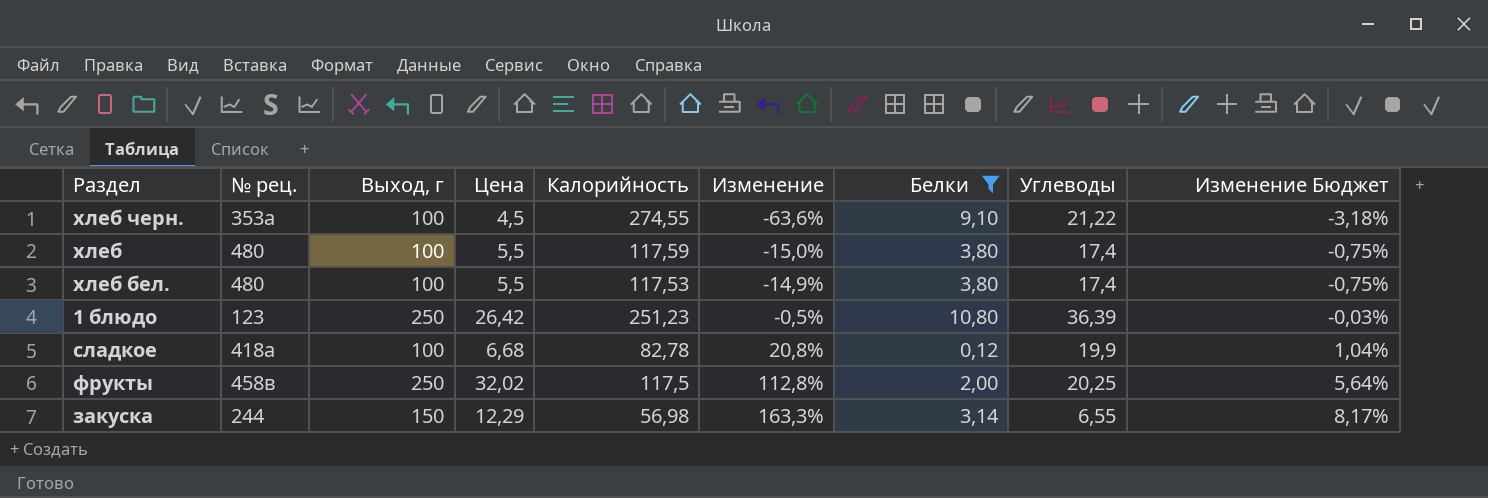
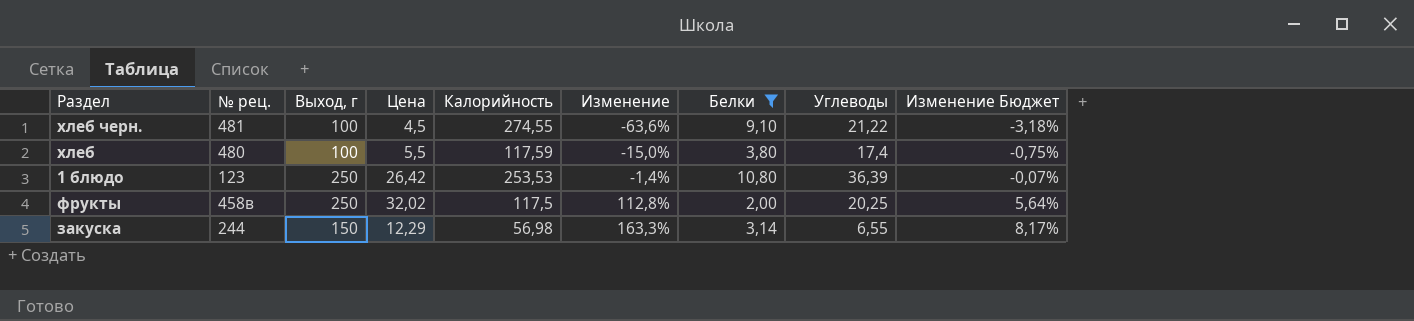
row хлеб бел.: 480 | 100 | 5,5 | 117,53 | -14,9% | 3,80 | 17,4 | -0,75% -> none
row сладкое: 418а | 100 | 6,68 | 82,78 | 20,8% | 0,12 | 19,9 | 1,04% -> none
хлеб черн. | № рец.: 353а -> 481
1 блюдо | Калорийность: 251,23 -> 253,53
1 блюдо | Изменение: -0,5% -> -1,4%
1 блюдо | Изменение Бюджет: -0,03% -> -0,07%

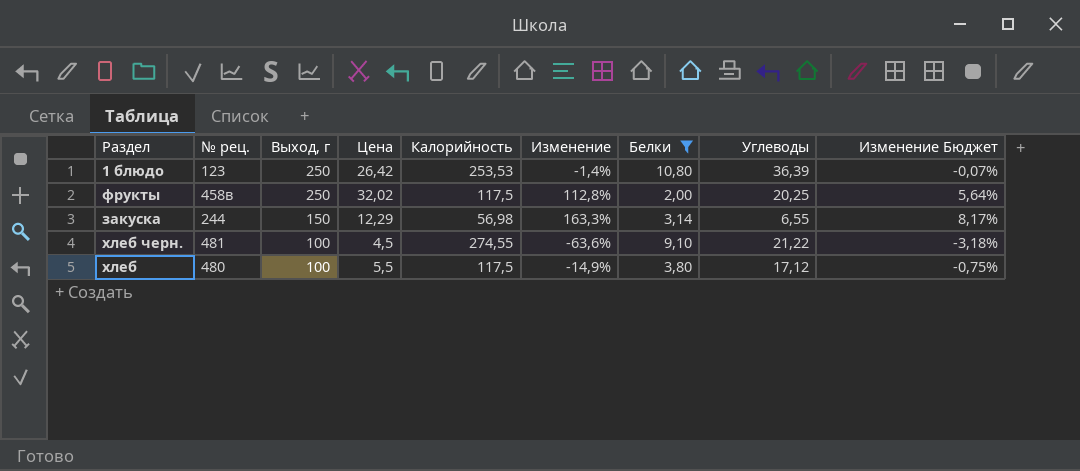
row order: Изменение ascending -> Выход, г descending
хлеб | Калорийность: 117,59 -> 117,5
хлеб | Изменение: -15,0% -> -14,9%
хлеб | Углеводы: 17,4 -> 17,12

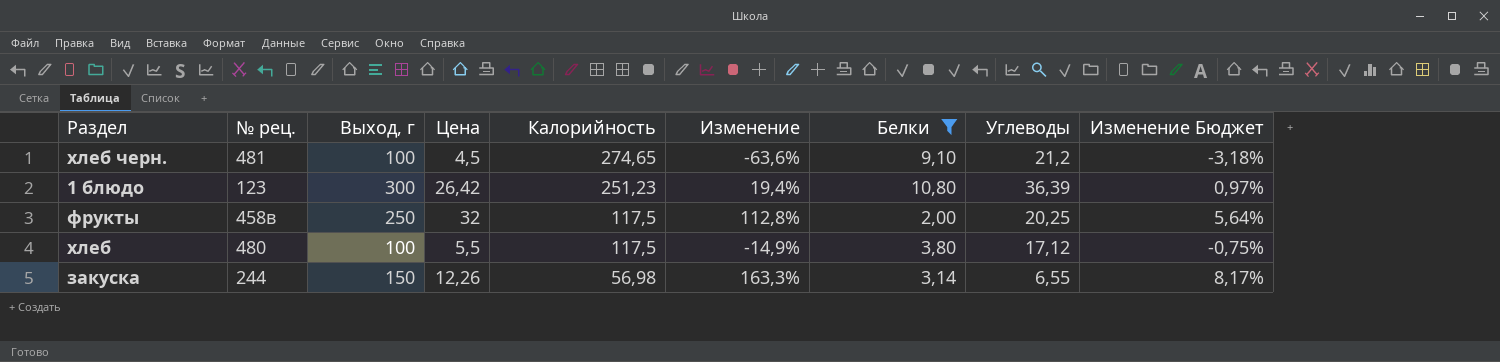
row order: Выход, г descending -> Калорийность descending
хлеб черн. | Калорийность: 274,55 -> 274,65
хлеб черн. | Углеводы: 21,22 -> 21,2
1 блюдо | Выход, г: 250 -> 300
1 блюдо | Калорийность: 253,53 -> 251,23
1 блюдо | Изменение: -1,4% -> 19,4%
1 блюдо | Изменение Бюджет: -0,07% -> 0,97%
фрукты | Цена: 32,02 -> 32
закуска | Цена: 12,29 -> 12,26

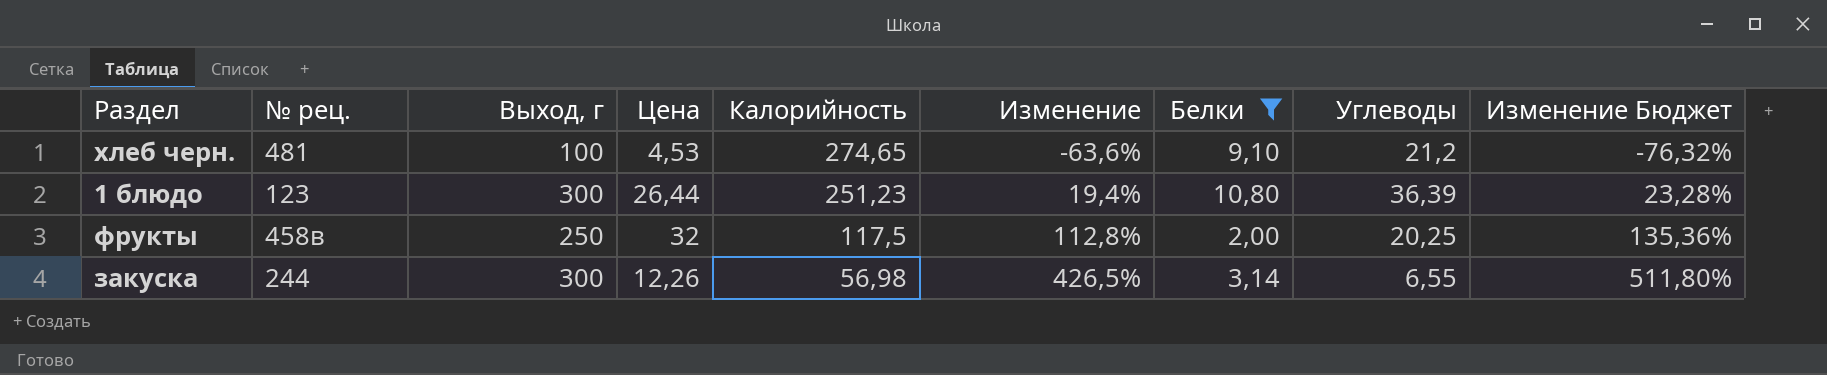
column Изменение Бюджет | formula: [Изменение] * 0,05 -> [Изменение] * 1,2
row хлеб: 480 | 100 | 5,5 | 117,5 | -14,9% | 3,80 | 17,12 | -0,75% -> none
хлеб черн. | Цена: 4,5 -> 4,53
1 блюдо | Цена: 26,42 -> 26,44
закуска | Выход, г: 150 -> 300
закуска | Изменение: 163,3% -> 426,5%

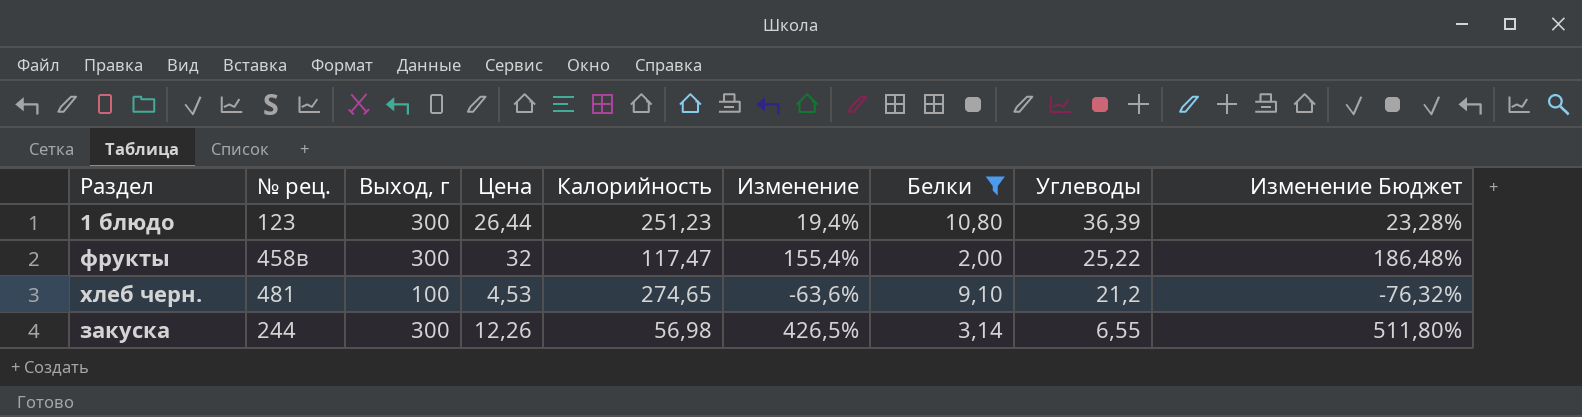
row order: Калорийность descending -> Углеводы descending
фрукты | Выход, г: 250 -> 300
фрукты | Калорийность: 117,5 -> 117,47
фрукты | Изменение: 112,8% -> 155,4%
фрукты | Углеводы: 20,25 -> 25,22
фрукты | Изменение Бюджет: 135,36% -> 186,48%

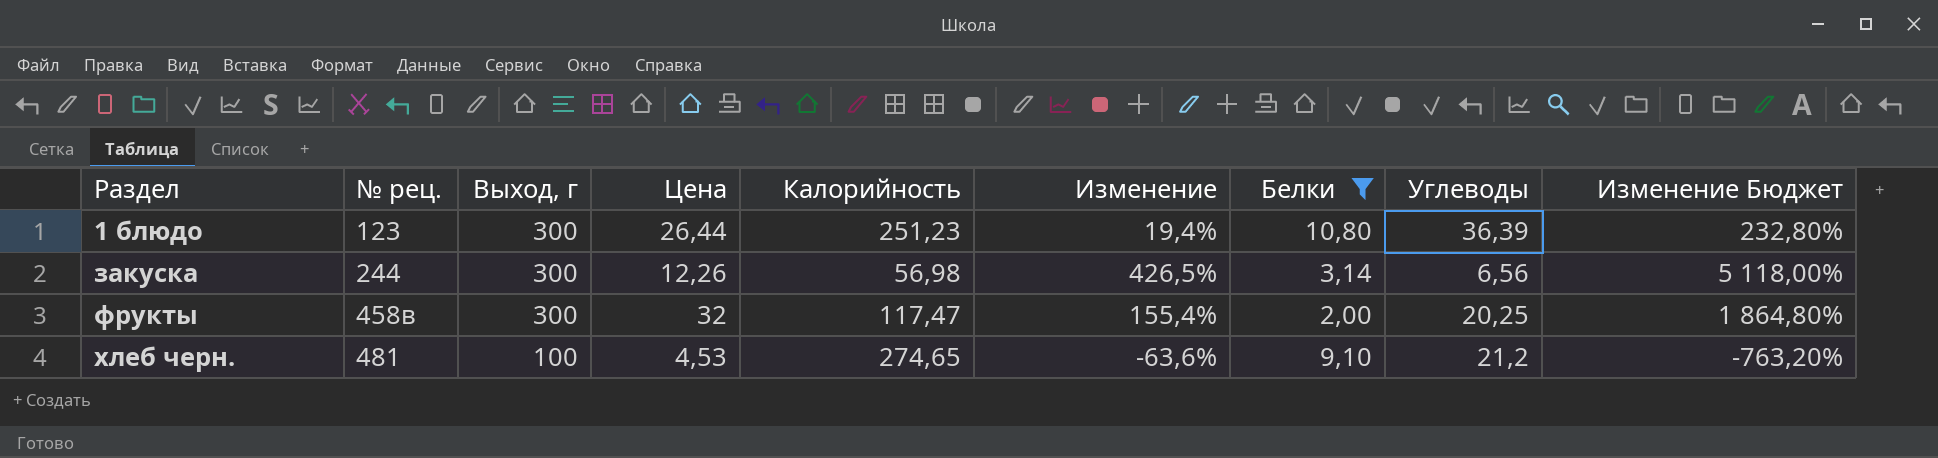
row order: Углеводы descending -> Раздел ascending
column Изменение Бюджет | formula: [Изменение] * 1,2 -> [Изменение] * 12
закуска | Углеводы: 6,55 -> 6,56
фрукты | Углеводы: 25,22 -> 20,25

